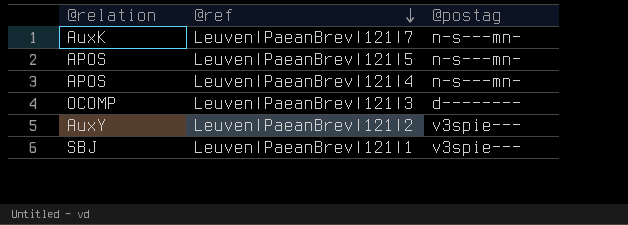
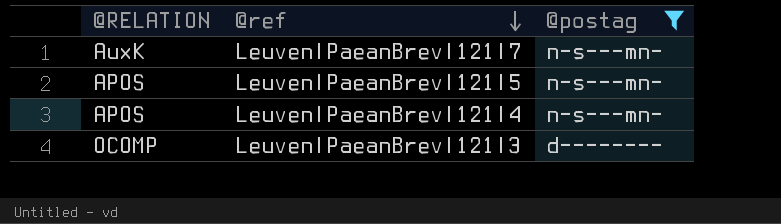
filter: none -> @postag != v3spie---
column name: @relation -> @RELATION

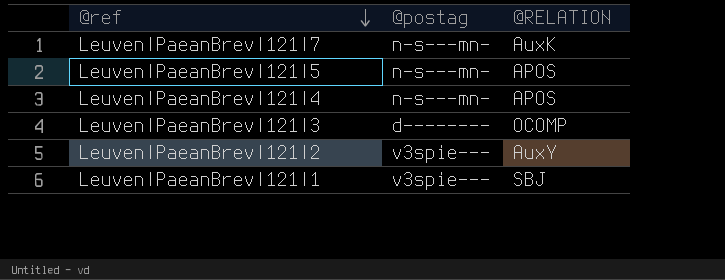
filter: @postag != v3spie--- -> none
column @RELATION | position: 1 -> 3

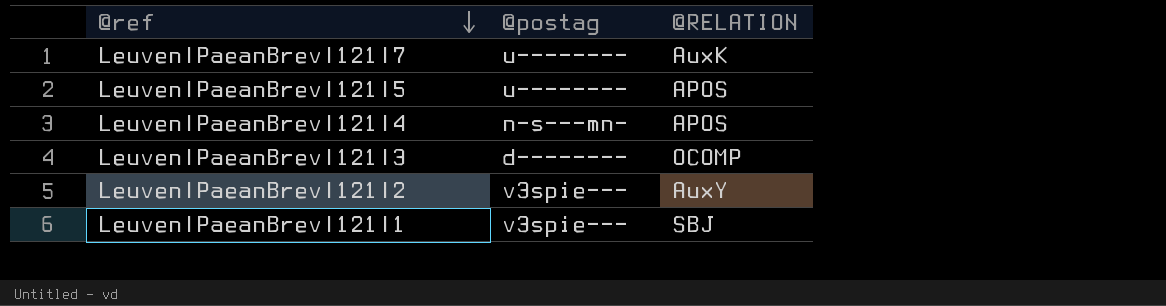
Leuven|PaeanBrev|121|7 | @postag: n-s---mn- -> u--------
Leuven|PaeanBrev|121|5 | @postag: n-s---mn- -> u--------

